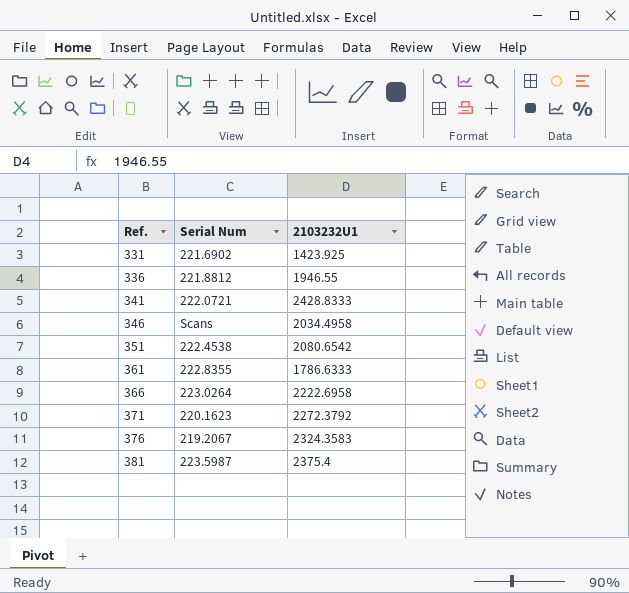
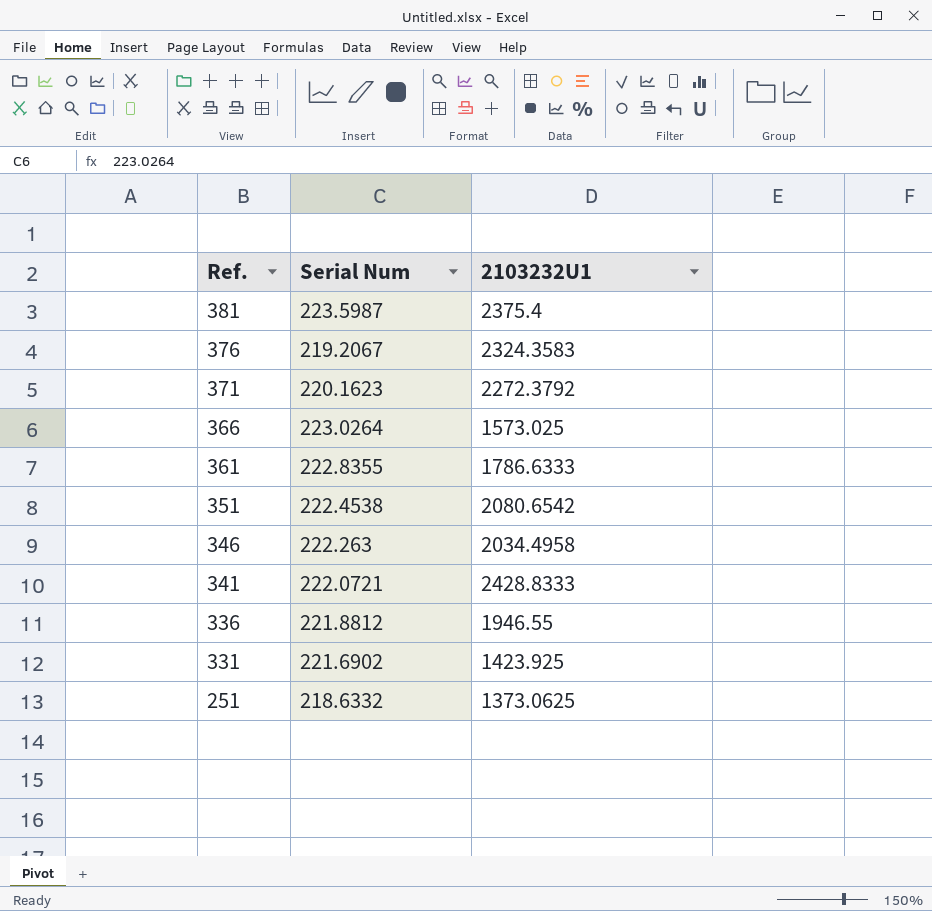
row order: Ref. ascending -> Ref. descending
366 | 2103232U1: 2222.6958 -> 1573.025
346 | Serial Num: Scans -> 222.263
row 251: none -> 218.6332 | 1373.0625

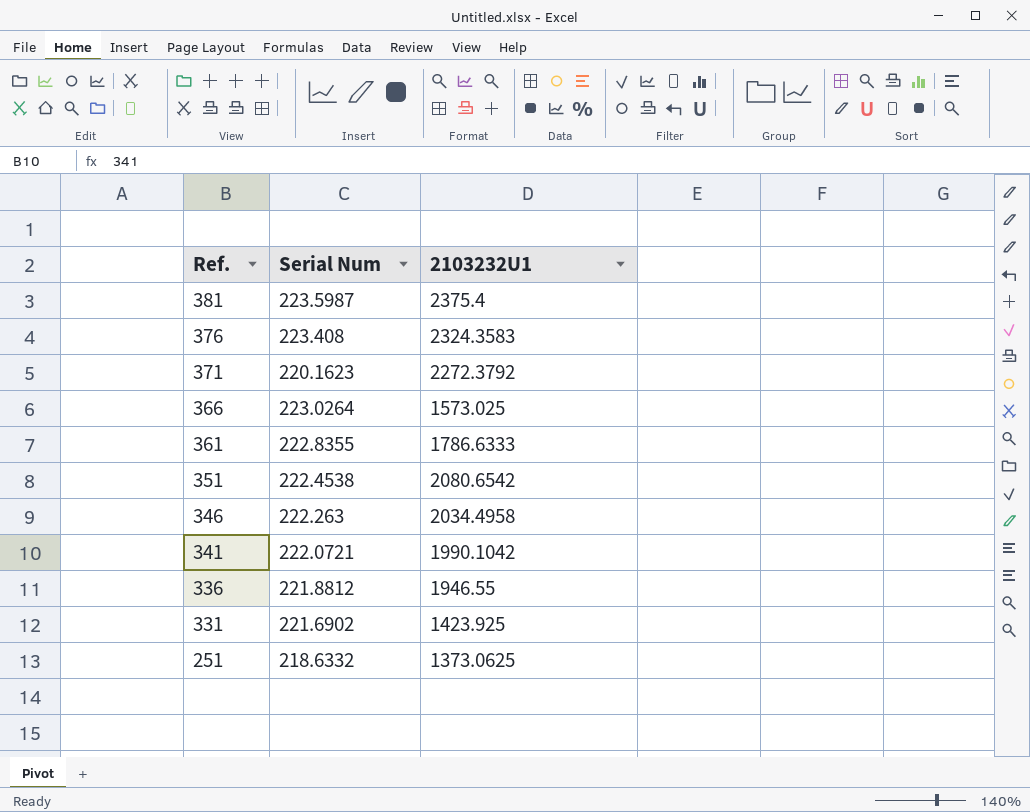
376 | Serial Num: 219.2067 -> 223.408
341 | 2103232U1: 2428.8333 -> 1990.1042

